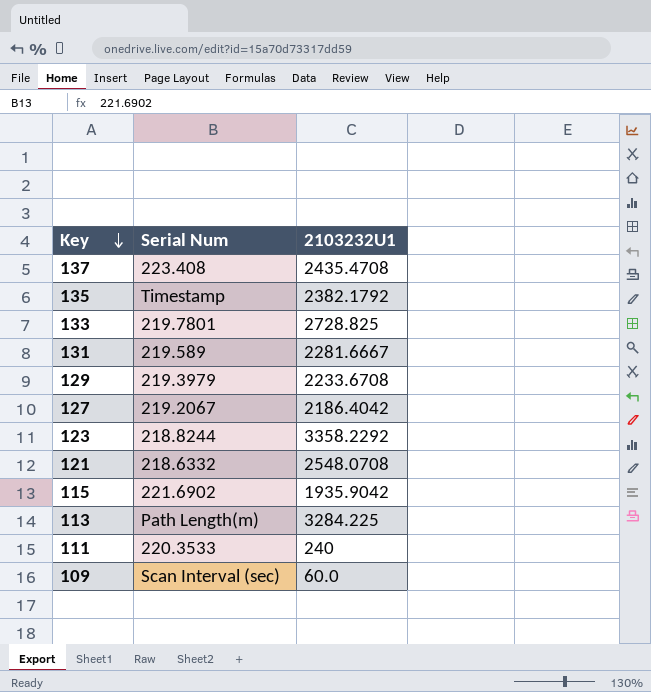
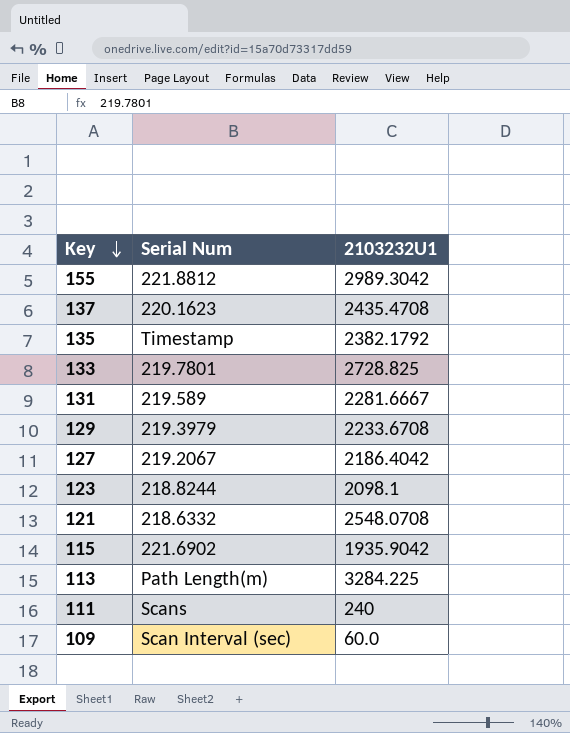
row 155: none -> 221.8812 | 2989.3042
137 | Serial Num: 223.408 -> 220.1623
123 | 2103232U1: 3358.2292 -> 2098.1
111 | Serial Num: 220.3533 -> Scans

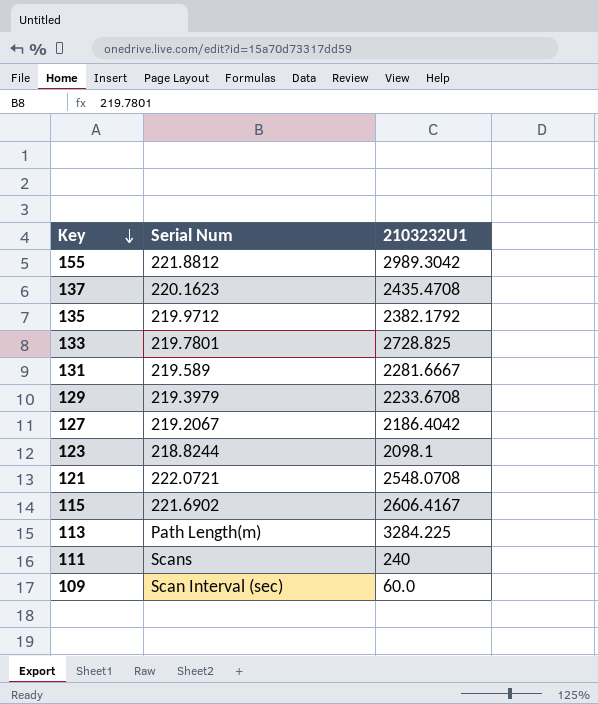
135 | Serial Num: Timestamp -> 219.9712
121 | Serial Num: 218.6332 -> 222.0721
115 | 2103232U1: 1935.9042 -> 2606.4167

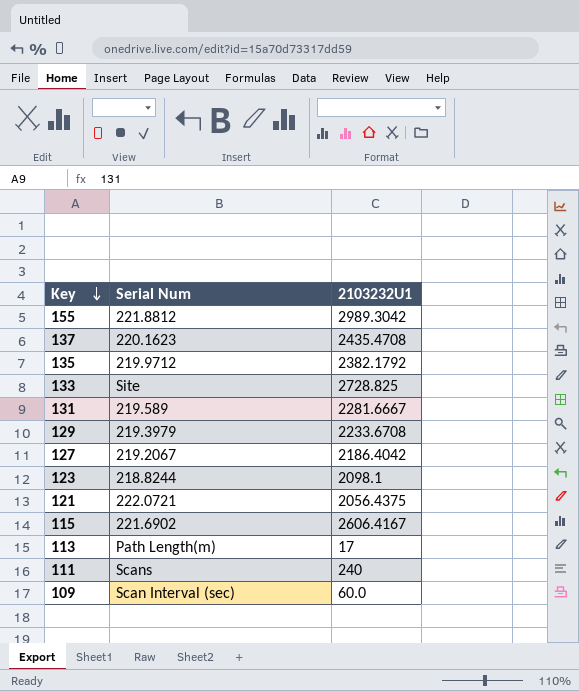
133 | Serial Num: 219.7801 -> Site
121 | 2103232U1: 2548.0708 -> 2056.4375
113 | 2103232U1: 3284.225 -> 17

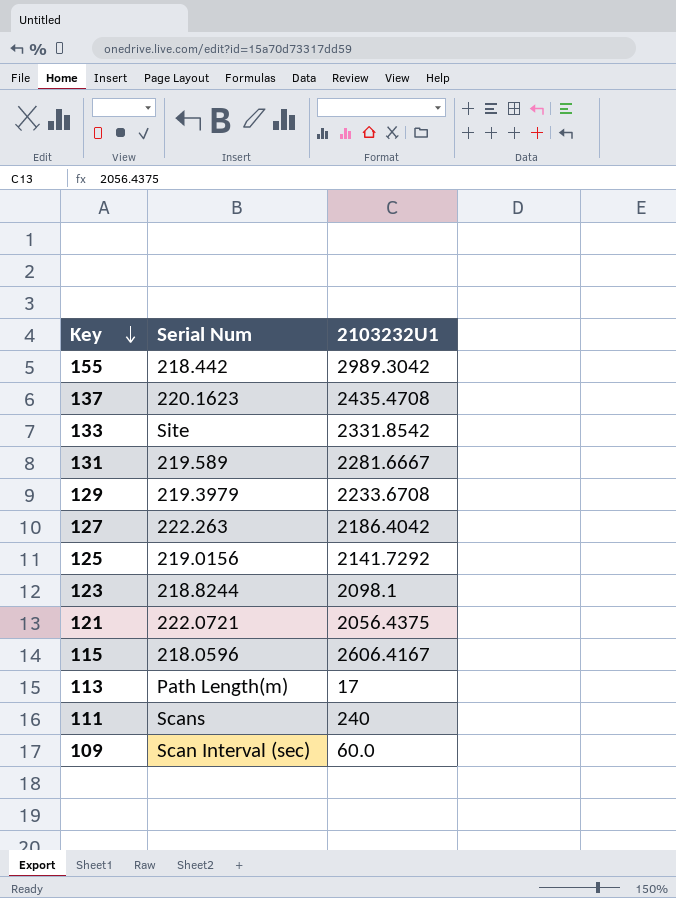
row 135: 219.9712 | 2382.1792 -> none
155 | Serial Num: 221.8812 -> 218.442
133 | 2103232U1: 2728.825 -> 2331.8542
127 | Serial Num: 219.2067 -> 222.263
row 125: none -> 219.0156 | 2141.7292
115 | Serial Num: 221.6902 -> 218.0596

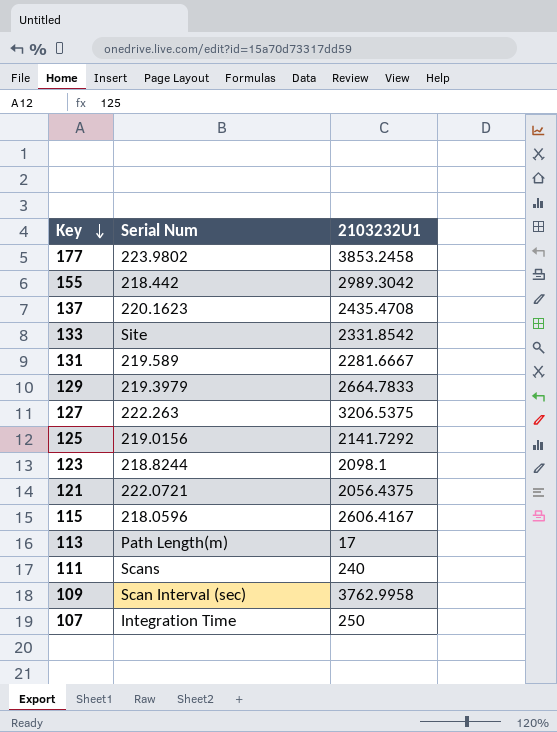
row 177: none -> 223.9802 | 3853.2458
129 | 2103232U1: 2233.6708 -> 2664.7833
127 | 2103232U1: 2186.4042 -> 3206.5375
109 | 2103232U1: 60.0 -> 3762.9958
row 107: none -> Integration Time | 250

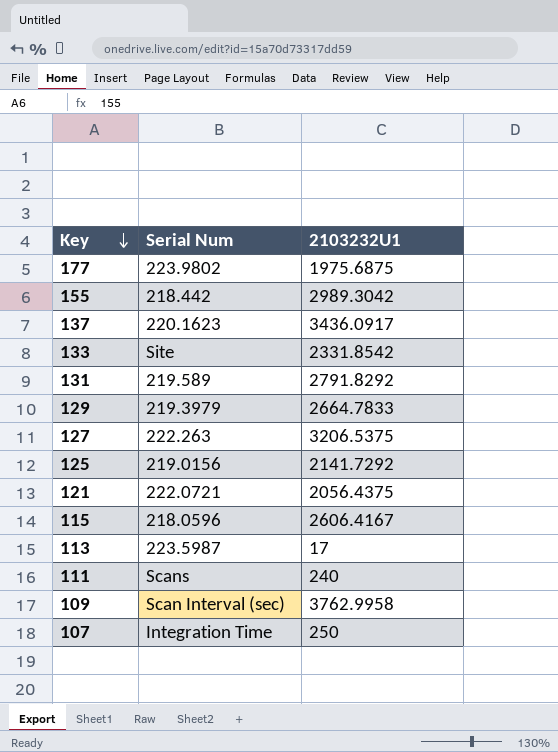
row 123: 218.8244 | 2098.1 -> none
177 | 2103232U1: 3853.2458 -> 1975.6875
137 | 2103232U1: 2435.4708 -> 3436.0917
131 | 2103232U1: 2281.6667 -> 2791.8292
113 | Serial Num: Path Length(m) -> 223.5987

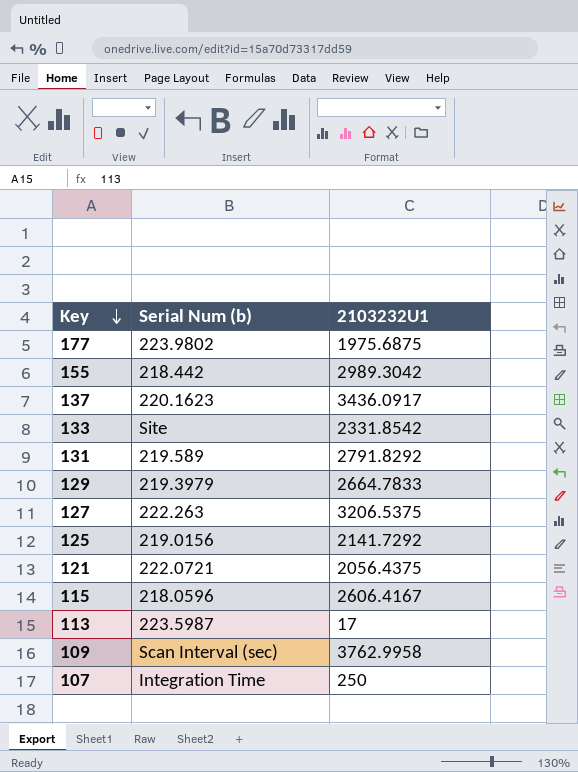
column name: Serial Num -> Serial Num (b)
row 111: Scans | 240 -> none

